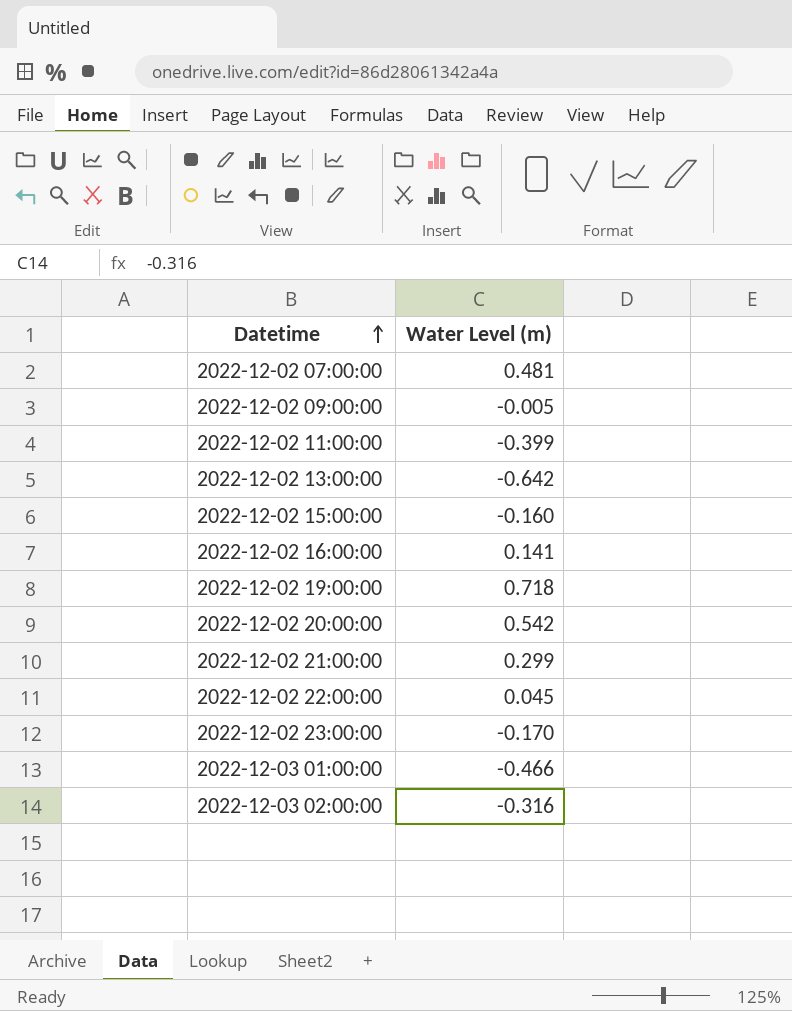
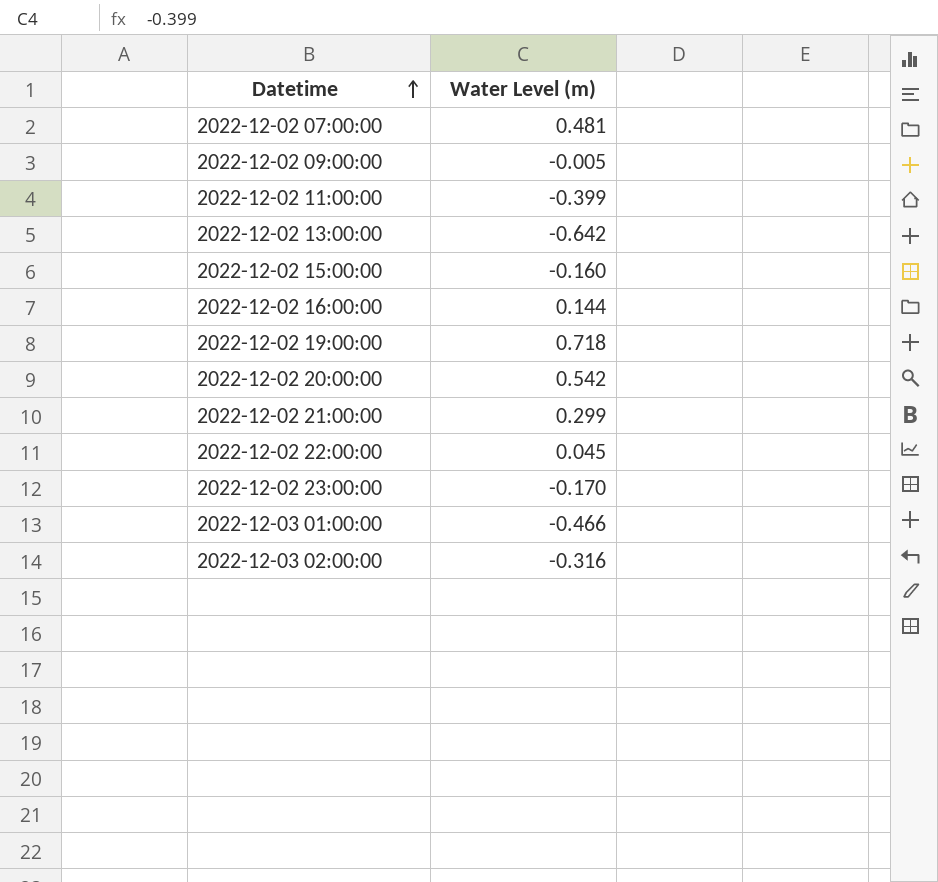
2022-12-02 16:00:00 | Water Level (m): 0.141 -> 0.144

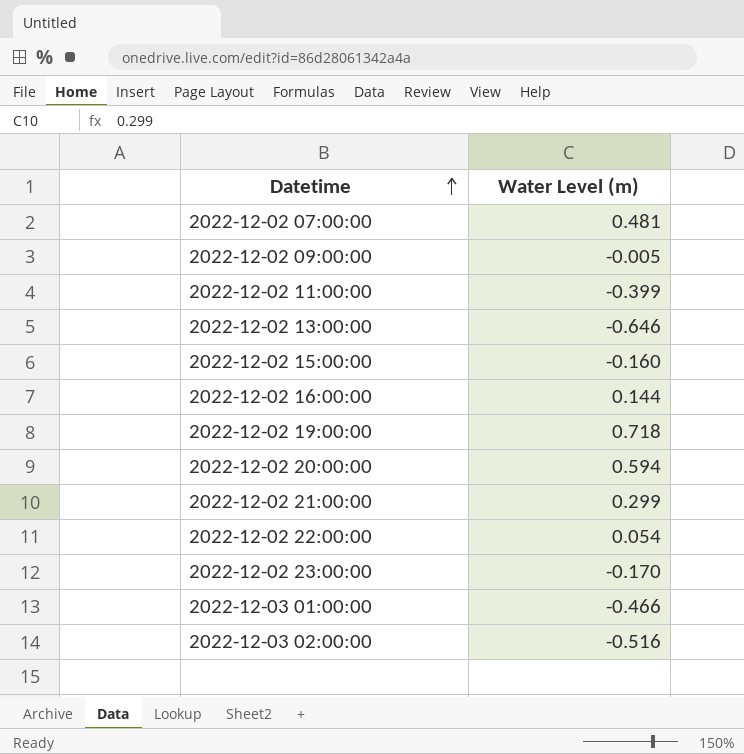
2022-12-02 13:00:00 | Water Level (m): -0.642 -> -0.646
2022-12-02 20:00:00 | Water Level (m): 0.542 -> 0.594
2022-12-02 22:00:00 | Water Level (m): 0.045 -> 0.054
2022-12-03 02:00:00 | Water Level (m): -0.316 -> -0.516

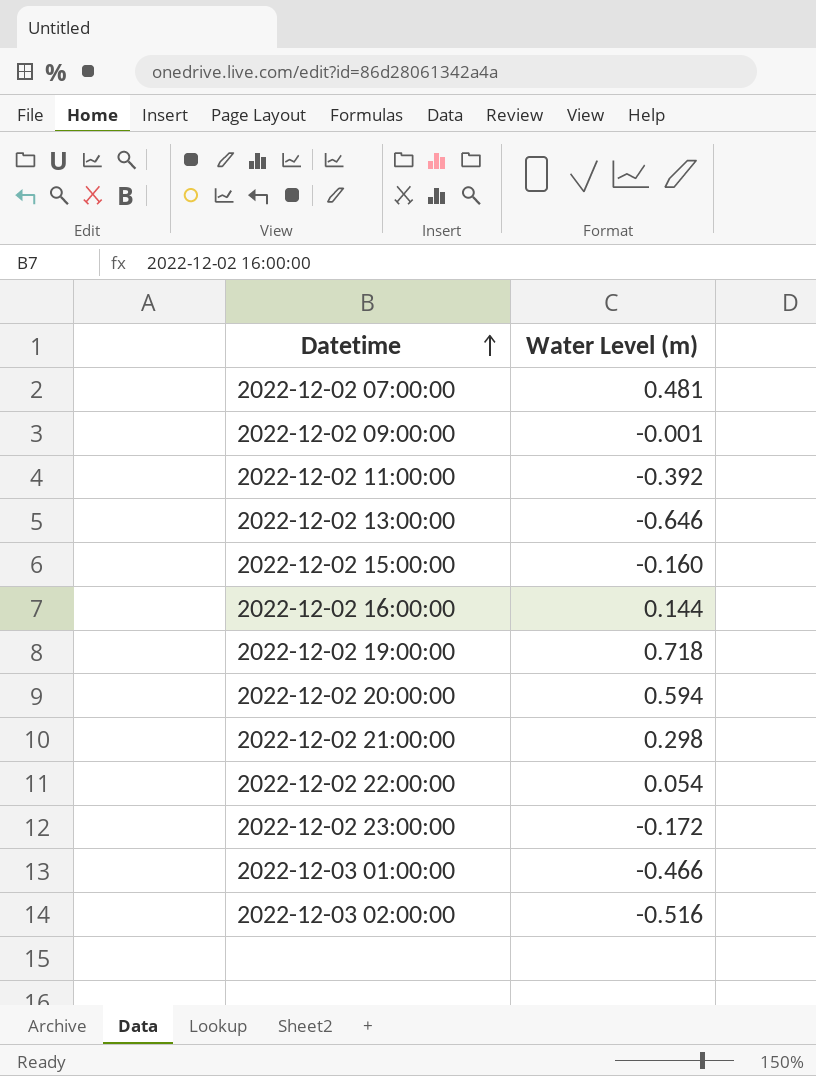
2022-12-02 09:00:00 | Water Level (m): -0.005 -> -0.001
2022-12-02 11:00:00 | Water Level (m): -0.399 -> -0.392
2022-12-02 21:00:00 | Water Level (m): 0.299 -> 0.298
2022-12-02 23:00:00 | Water Level (m): -0.170 -> -0.172

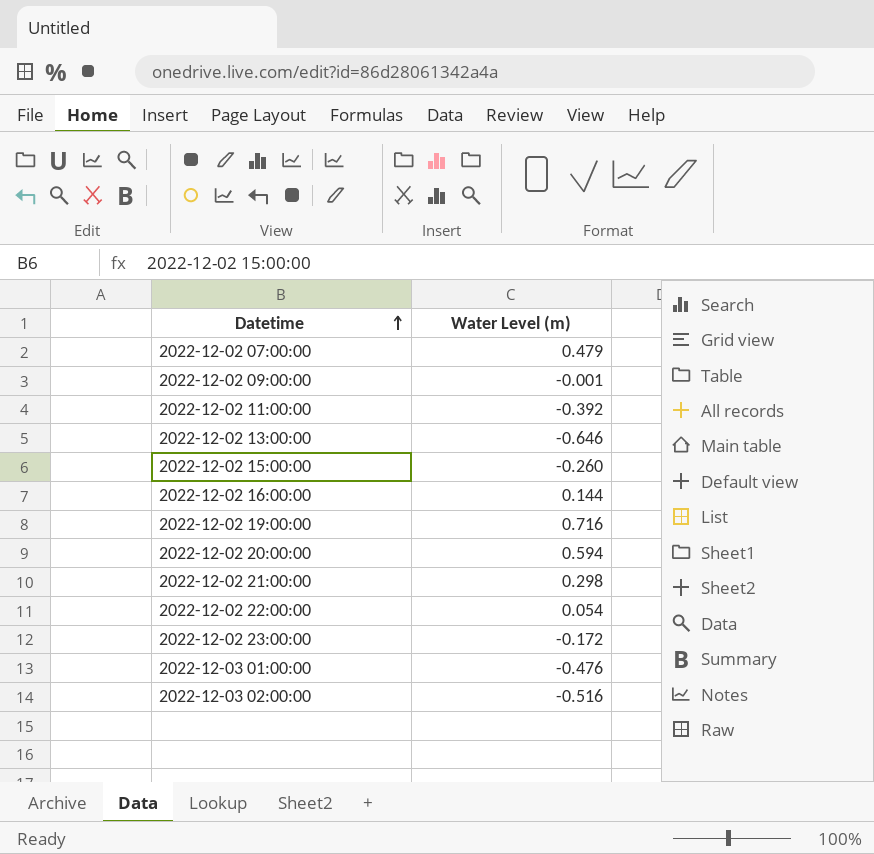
2022-12-02 07:00:00 | Water Level (m): 0.481 -> 0.479
2022-12-02 15:00:00 | Water Level (m): -0.160 -> -0.260
2022-12-02 19:00:00 | Water Level (m): 0.718 -> 0.716
2022-12-03 01:00:00 | Water Level (m): -0.466 -> -0.476

